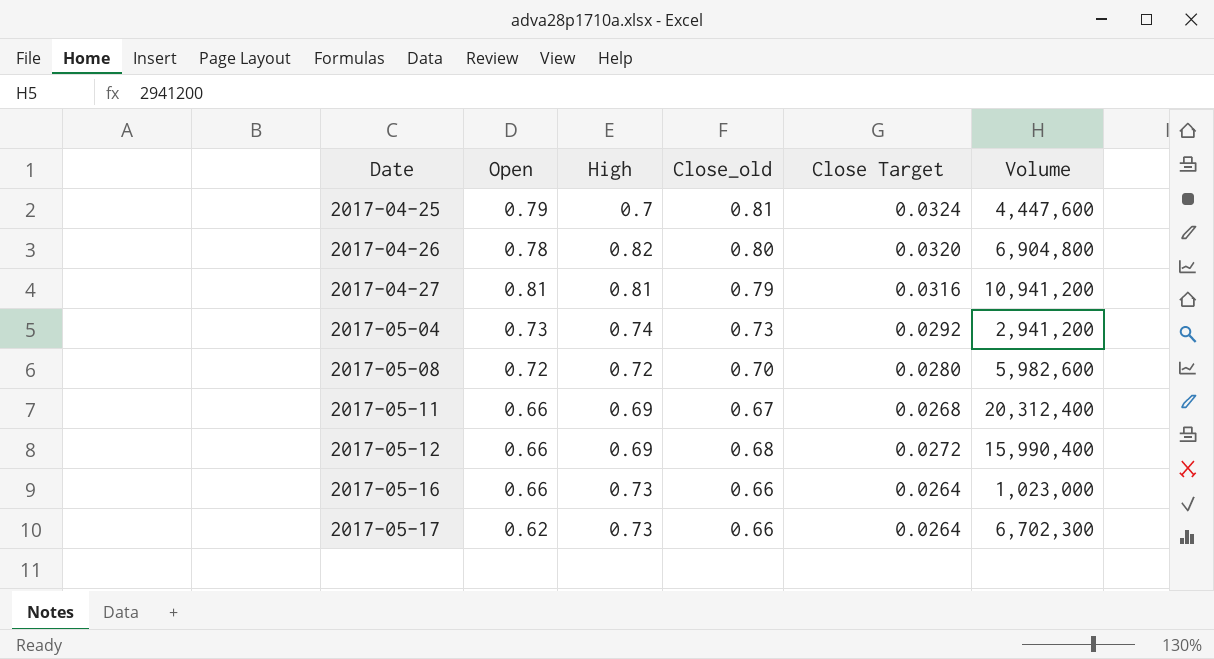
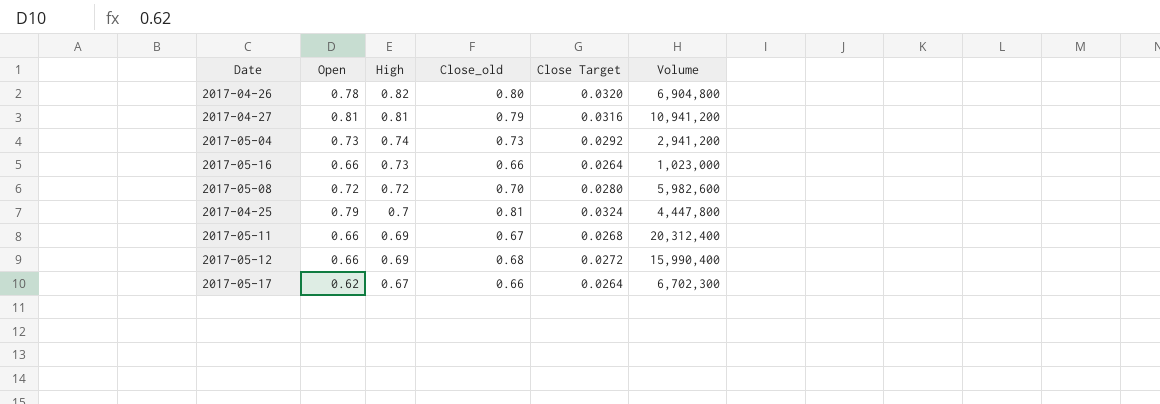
row order: Date ascending -> High descending
2017-04-25 | Volume: 4,447,600 -> 4,447,800
2017-05-17 | High: 0.73 -> 0.67

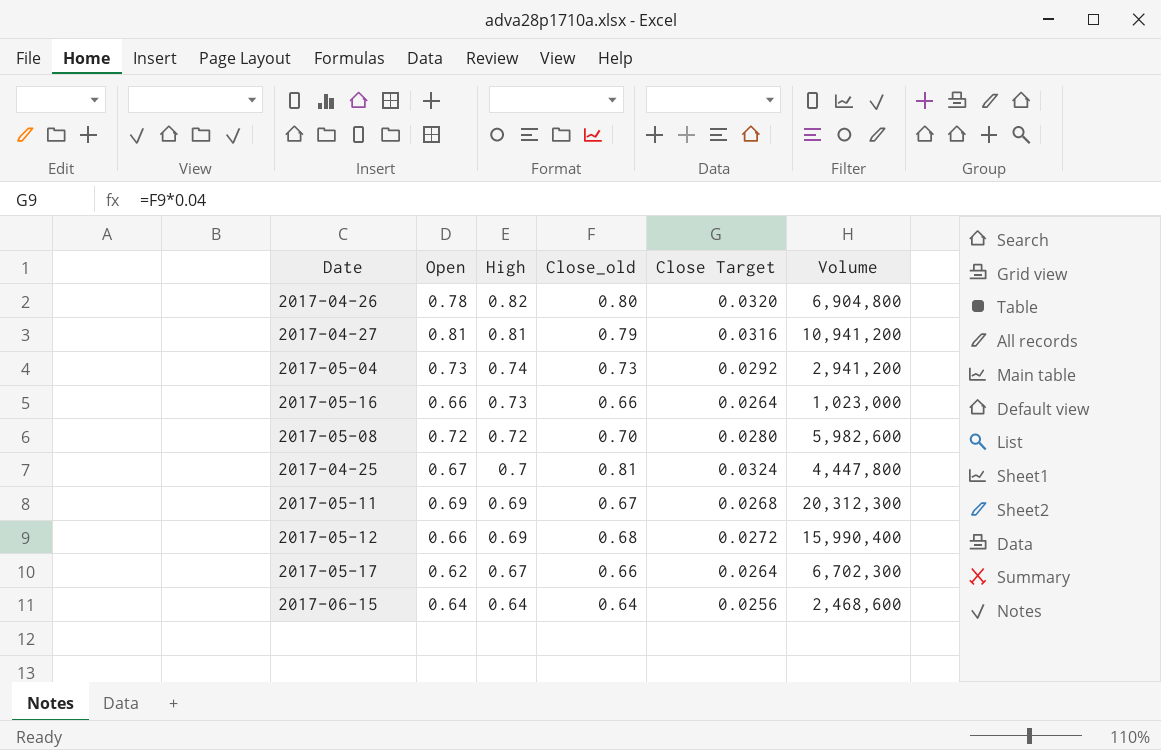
2017-04-25 | Open: 0.79 -> 0.67
2017-05-11 | Open: 0.66 -> 0.69
2017-05-11 | Volume: 20,312,400 -> 20,312,300
row 2017-06-15: none -> 0.64 | 0.64 | 0.64 | 0.0256 | 2,468,600

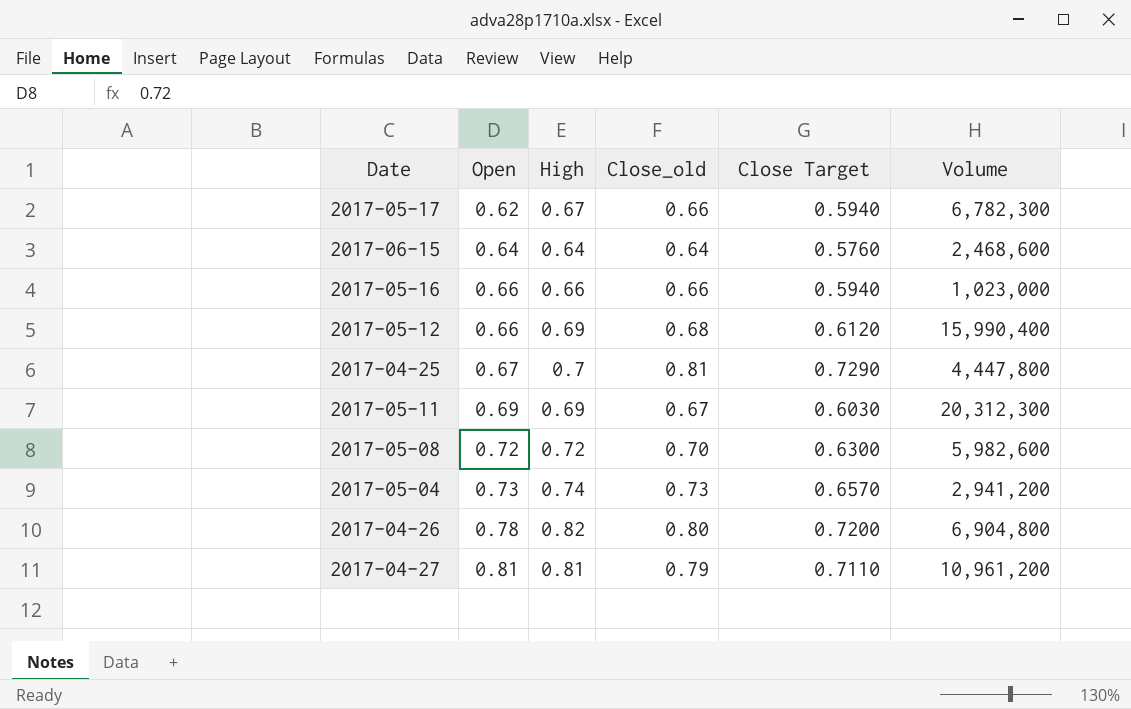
row order: High descending -> Open ascending
column Close Target | formula: [Close_old] * 0.04 -> [Close_old] * 0.9
2017-05-17 | Volume: 6,702,300 -> 6,782,300
2017-05-16 | High: 0.73 -> 0.66
2017-04-27 | Volume: 10,941,200 -> 10,961,200

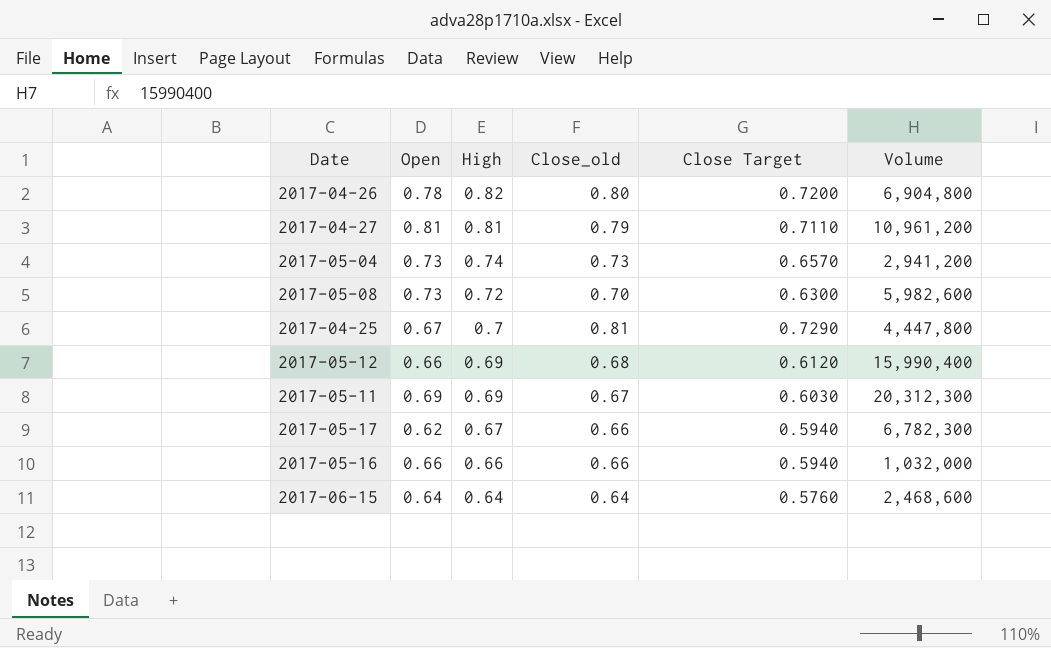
row order: Open ascending -> High descending
2017-05-08 | Open: 0.72 -> 0.73
2017-05-16 | Volume: 1,023,000 -> 1,032,000

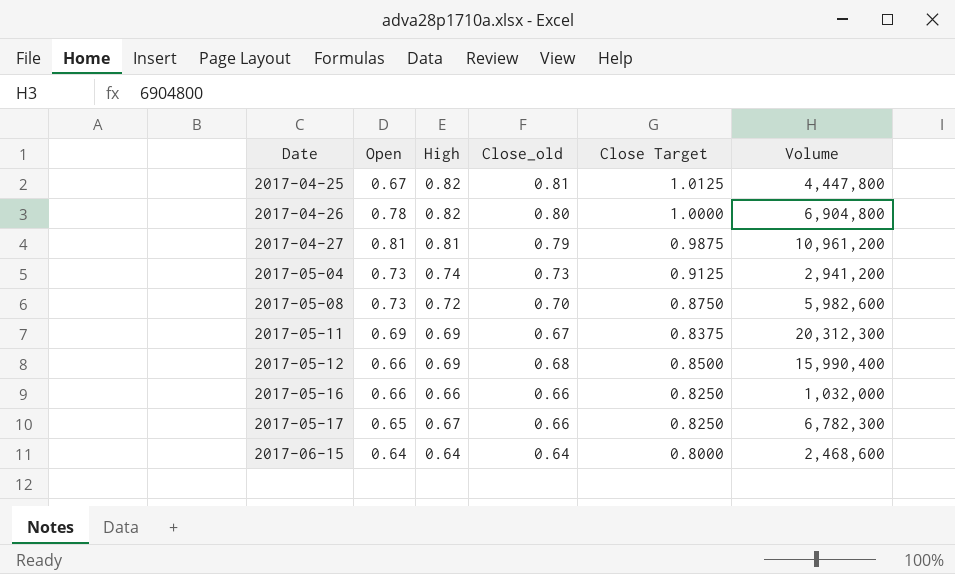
row order: High descending -> Date ascending
column Close Target | formula: [Close_old] * 0.9 -> [Close_old] * 1.25
2017-04-25 | High: 0.7 -> 0.82
2017-05-17 | Open: 0.62 -> 0.65

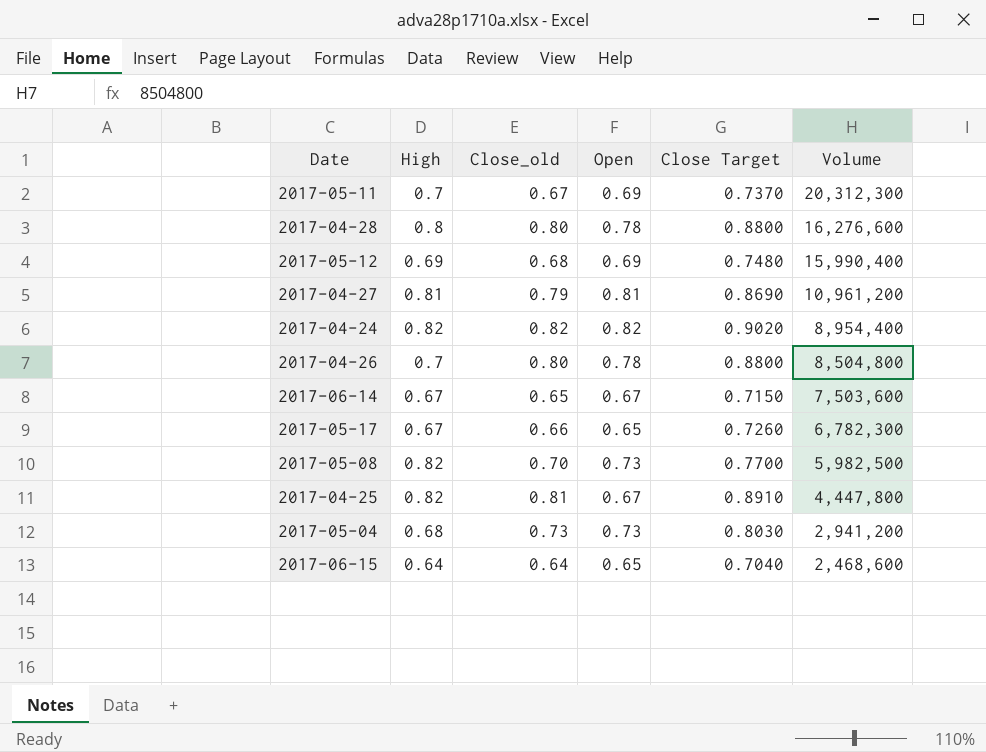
row order: Date ascending -> Volume descending
column Open | position: 2 -> 4
column Close Target | formula: [Close_old] * 1.25 -> [Close_old] * 1.1
row 2017-05-16: 0.66 | 0.66 | 0.66 | 0.8250 | 1,032,000 -> none
2017-05-11 | High: 0.69 -> 0.7
row 2017-04-28: none -> 0.8 | 0.80 | 0.78 | 0.8800 | 16,276,600
2017-05-12 | Open: 0.66 -> 0.69
row 2017-04-24: none -> 0.82 | 0.82 | 0.82 | 0.9020 | 8,954,400
2017-04-26 | High: 0.82 -> 0.7
2017-04-26 | Volume: 6,904,800 -> 8,504,800
row 2017-06-14: none -> 0.67 | 0.65 | 0.67 | 0.7150 | 7,503,600
2017-05-08 | High: 0.72 -> 0.82
2017-05-08 | Volume: 5,982,600 -> 5,982,500
2017-05-04 | High: 0.74 -> 0.68
2017-06-15 | Open: 0.64 -> 0.65

